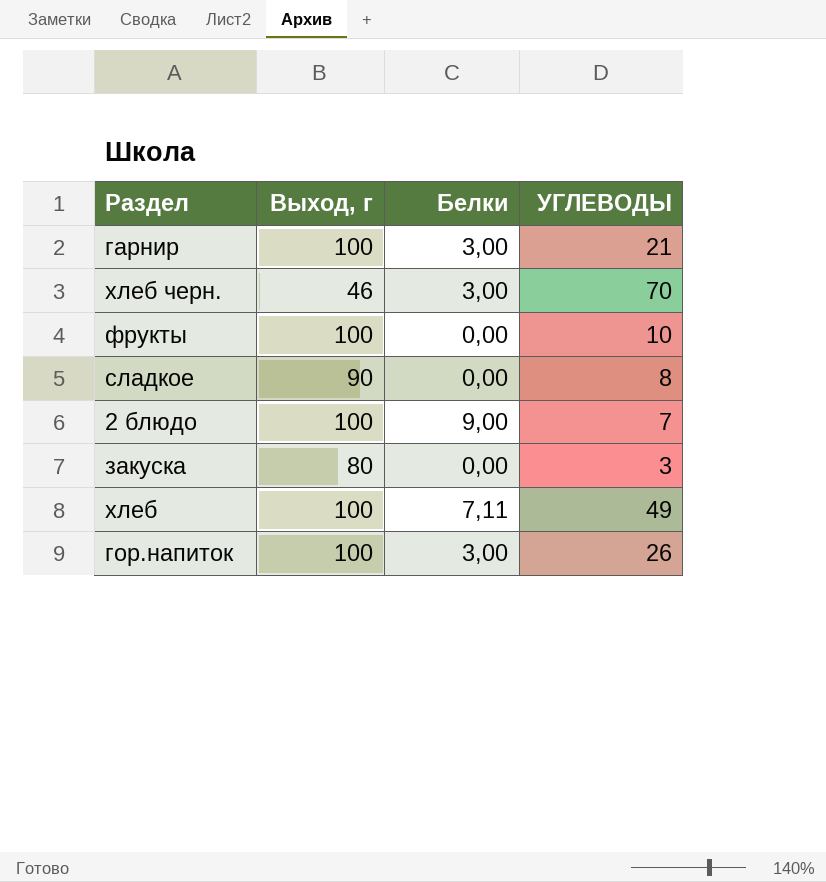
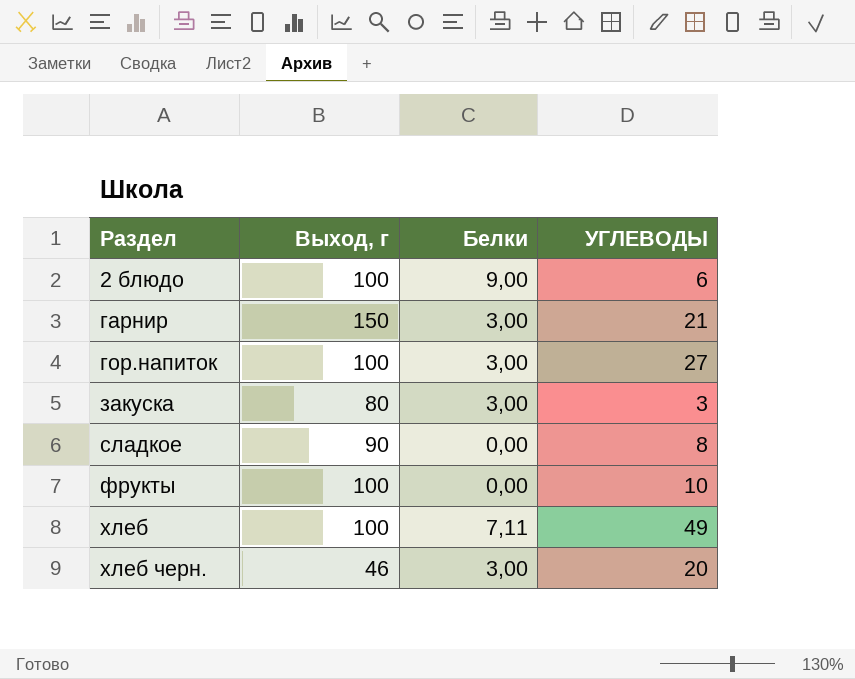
row order: none -> Раздел ascending
2 блюдо | УГЛЕВОДЫ: 7 -> 6
гарнир | Выход, г: 100 -> 150
гор.напиток | УГЛЕВОДЫ: 26 -> 27
закуска | Белки: 0,00 -> 3,00
хлеб черн. | УГЛЕВОДЫ: 70 -> 20

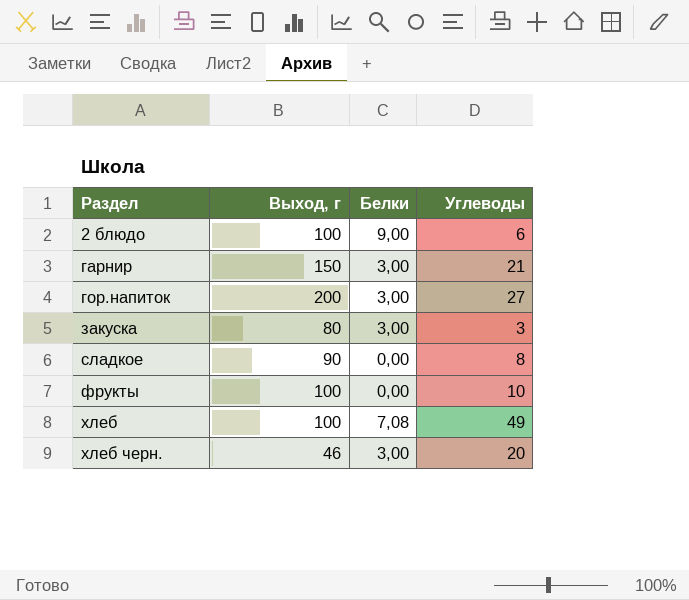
column name: УГЛЕВОДЫ -> Углеводы
гор.напиток | Выход, г: 100 -> 200
хлеб | Белки: 7,11 -> 7,08

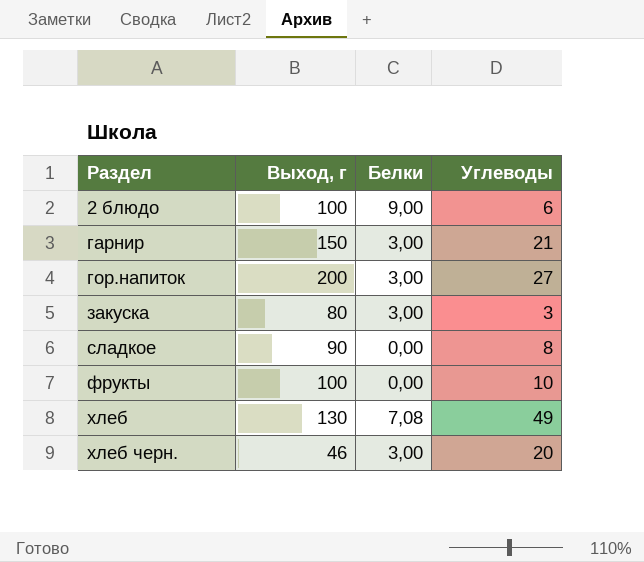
хлеб | Выход, г: 100 -> 130

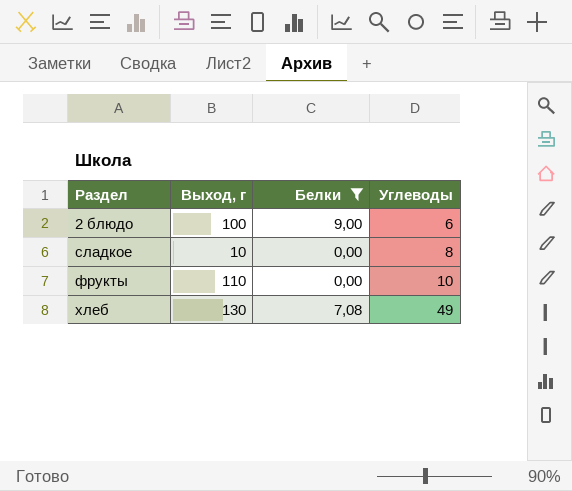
filter: none -> Белки != 3,00
сладкое | Выход, г: 90 -> 10
фрукты | Выход, г: 100 -> 110

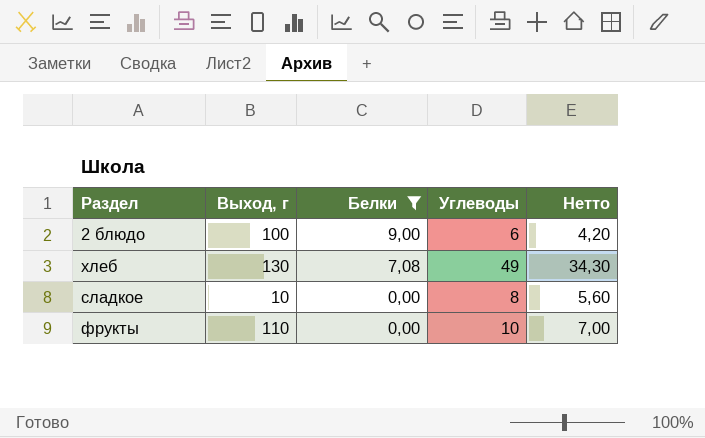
row order: Раздел ascending -> Белки descending
column Нетто | formula: none -> [Углеводы] * 0,7

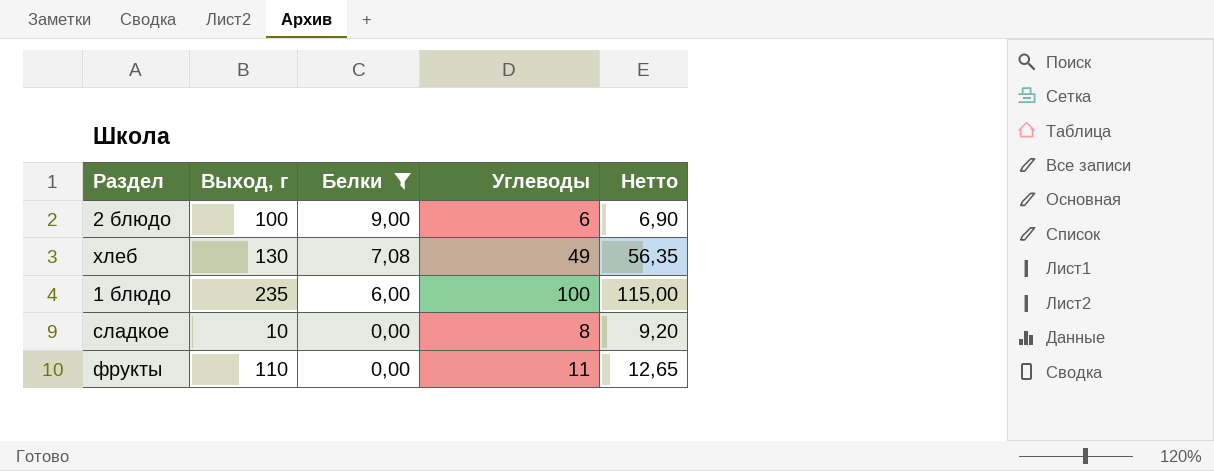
column Нетто | formula: [Углеводы] * 0,7 -> [Углеводы] * 1,15
row 1 блюдо: none -> 235 | 6,00 | 100 | 115,00
фрукты | Углеводы: 10 -> 11

